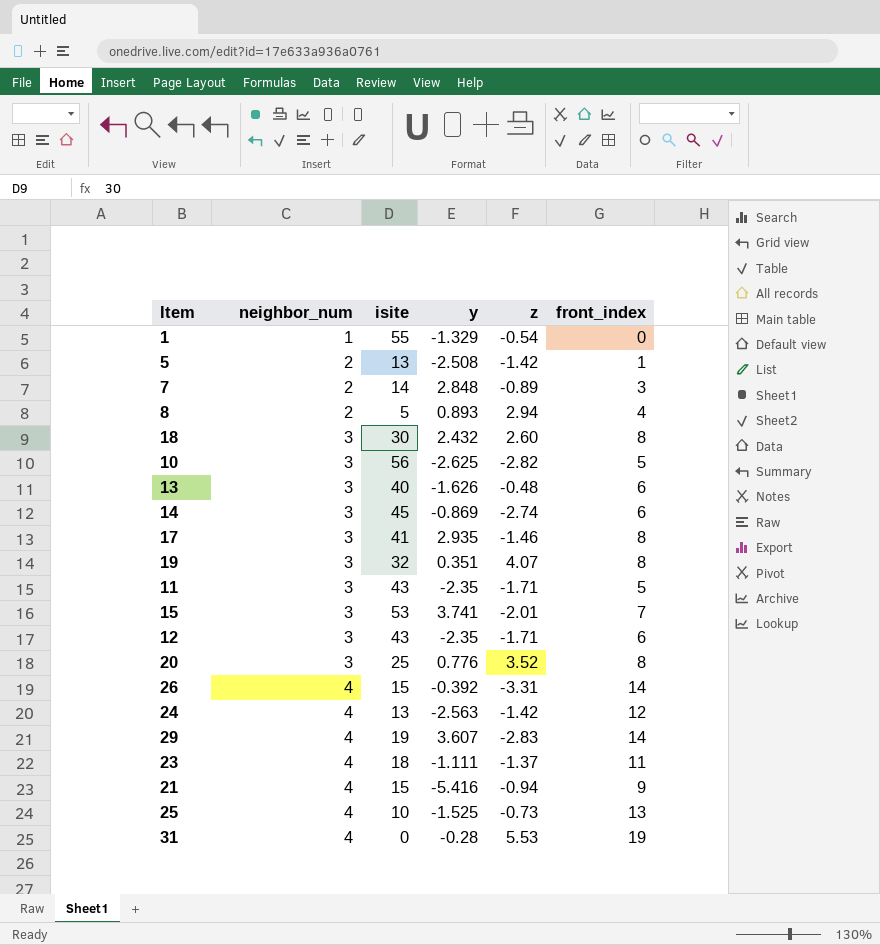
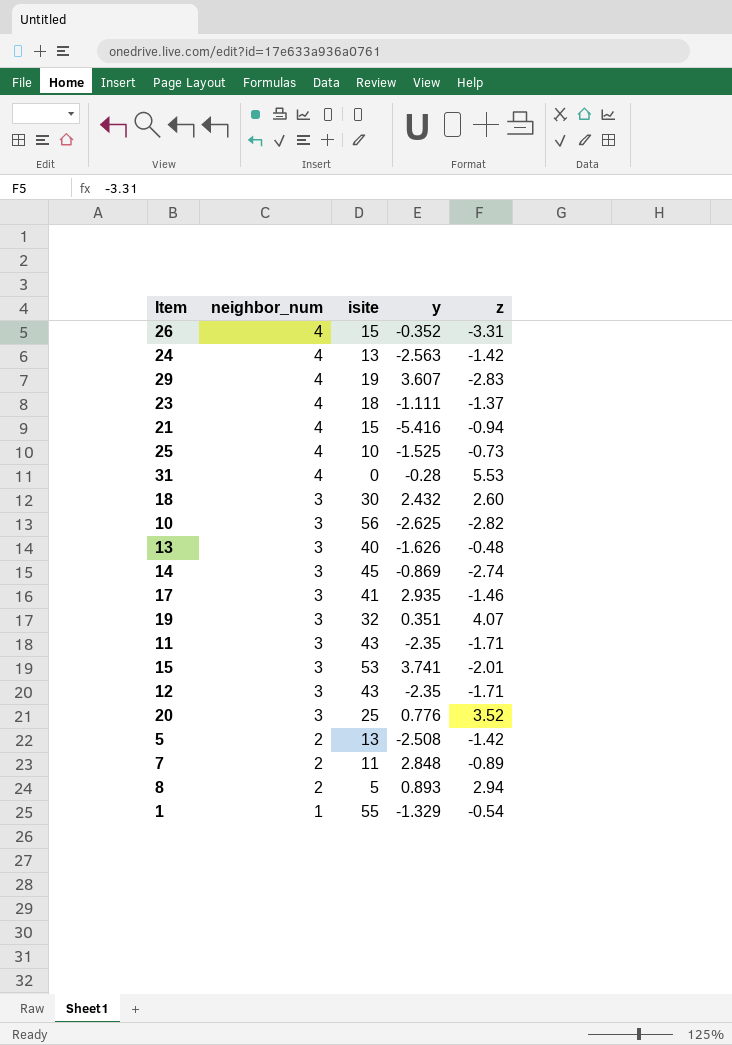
row order: neighbor_num ascending -> neighbor_num descending
column front_index | position: 6 -> none
26 | y: -0.392 -> -0.352
7 | isite: 14 -> 11

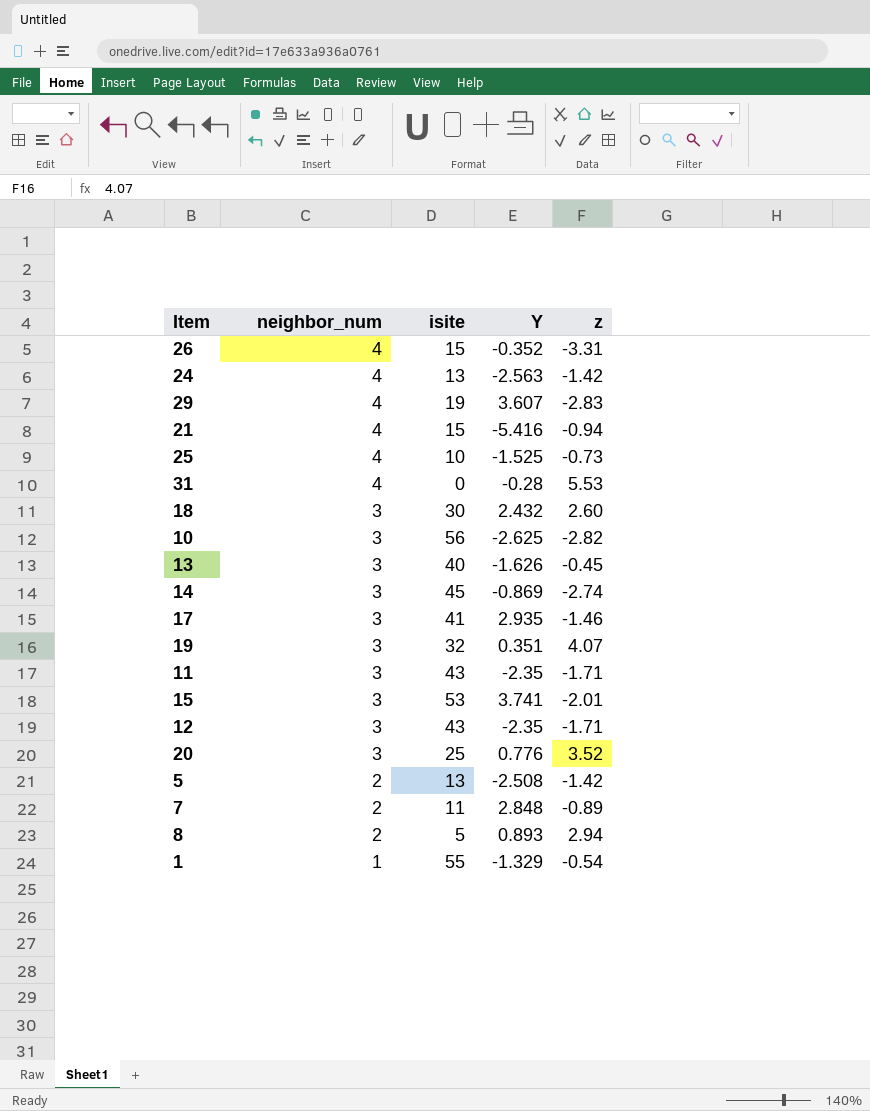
column name: y -> Y
row 23: 4 | 18 | -1.111 | -1.37 -> none
13 | z: -0.48 -> -0.45

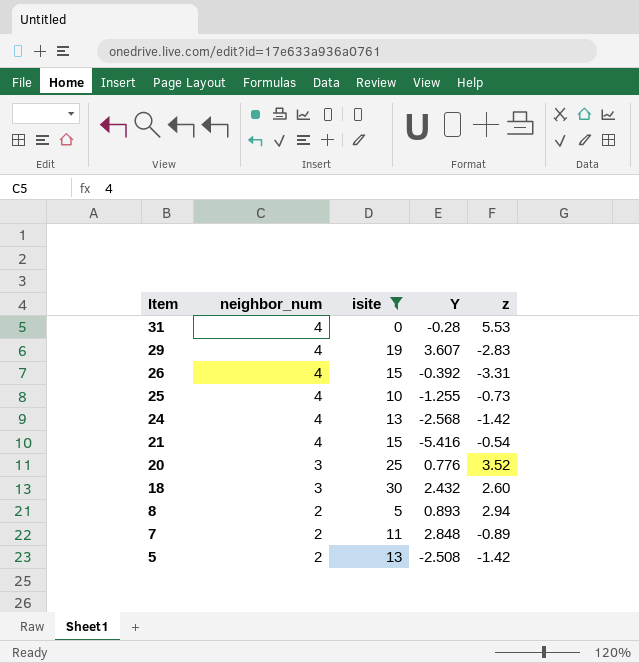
filter: none -> isite <= 30
row order: neighbor_num descending -> Item descending
26 | Y: -0.352 -> -0.392
25 | Y: -1.525 -> -1.255
24 | Y: -2.563 -> -2.568
21 | z: -0.94 -> -0.54

